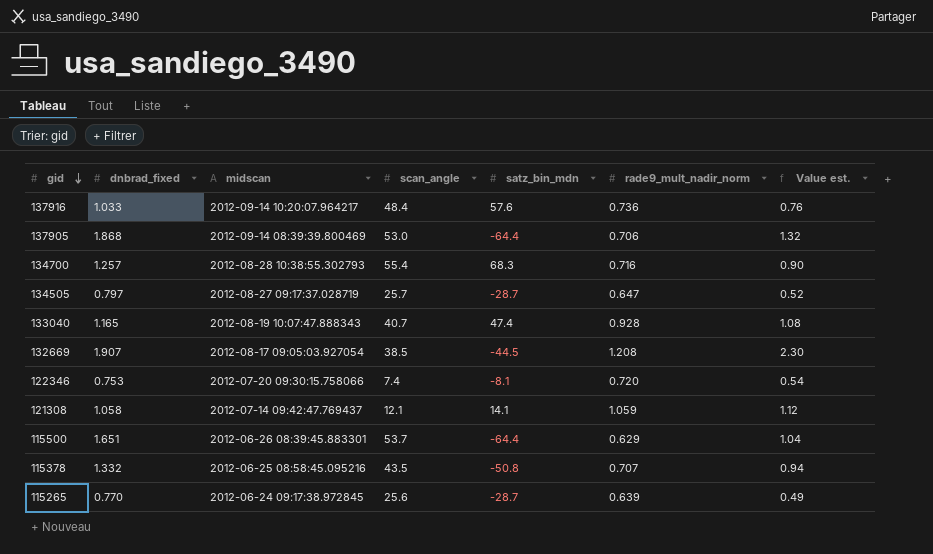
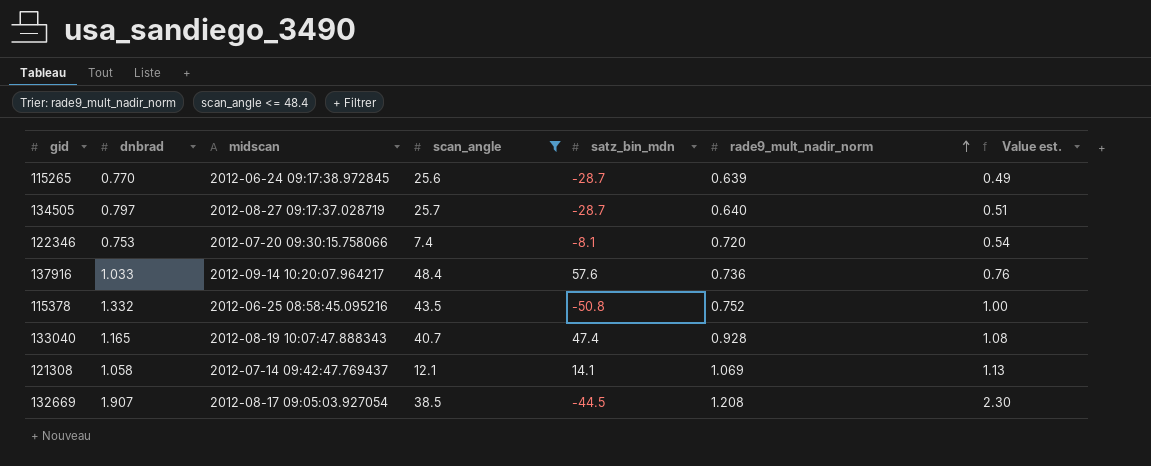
filter: none -> scan_angle <= 48.4
row order: gid descending -> rade9_mult_nadir_norm ascending
column name: dnbrad_fixed -> dnbrad
134505 | rade9_mult_nadir_norm: 0.647 -> 0.640
134505 | Value est.: 0.52 -> 0.51
115378 | rade9_mult_nadir_norm: 0.707 -> 0.752
115378 | Value est.: 0.94 -> 1.00
121308 | rade9_mult_nadir_norm: 1.059 -> 1.069
121308 | Value est.: 1.12 -> 1.13

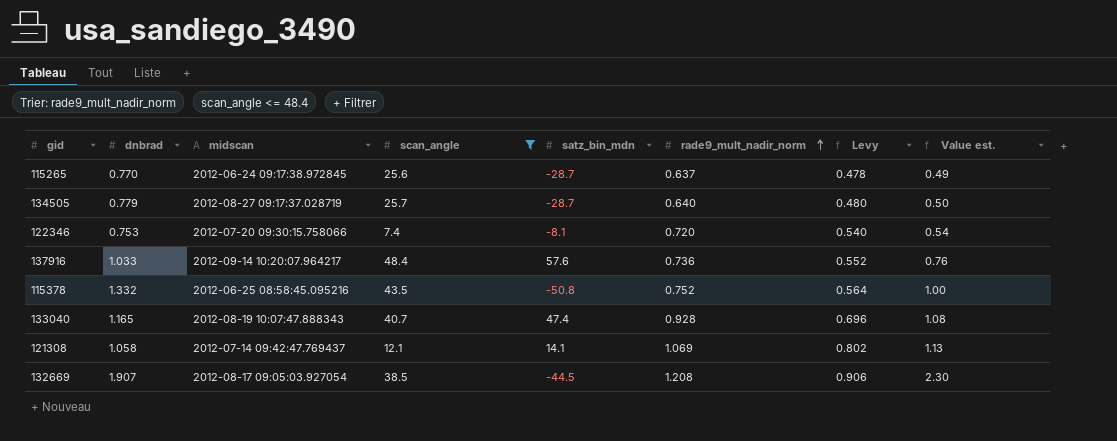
column Levy | formula: none -> [rade9_mult_nadir_norm] * 0.75
115265 | rade9_mult_nadir_norm: 0.639 -> 0.637
134505 | dnbrad: 0.797 -> 0.779
134505 | Value est.: 0.51 -> 0.50

